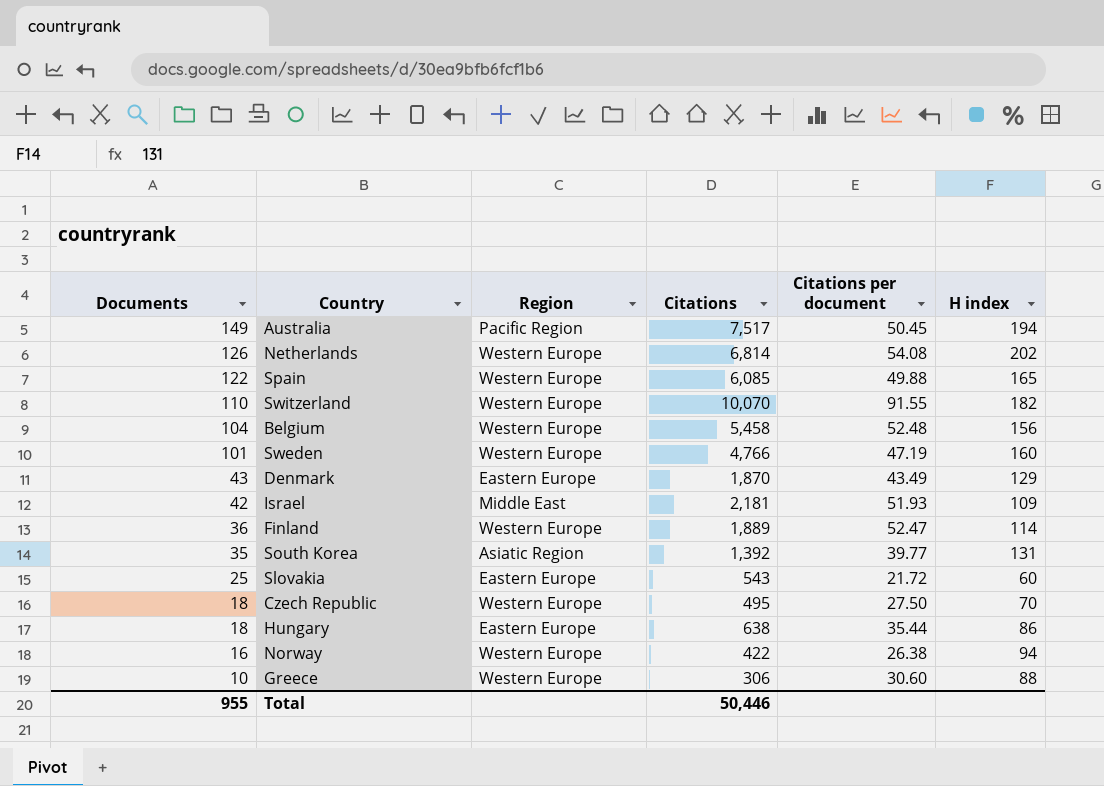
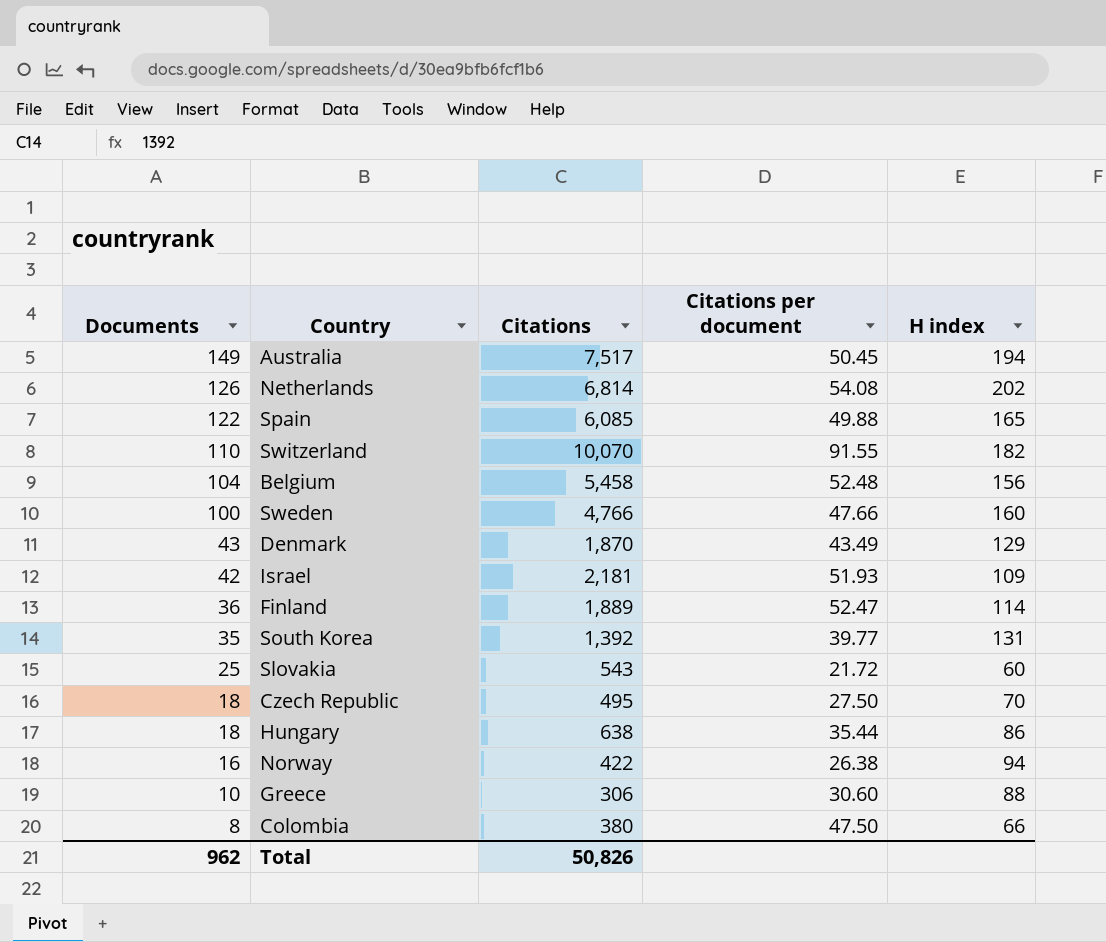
column Region | position: 3 -> none
Sweden | Documents: 101 -> 100
Sweden | Citations per document: 47.19 -> 47.66
row Colombia: none -> 8 | 380 | 47.50 | 66
Total | Documents: 955 -> 962
Total | Citations: 50,446 -> 50,826

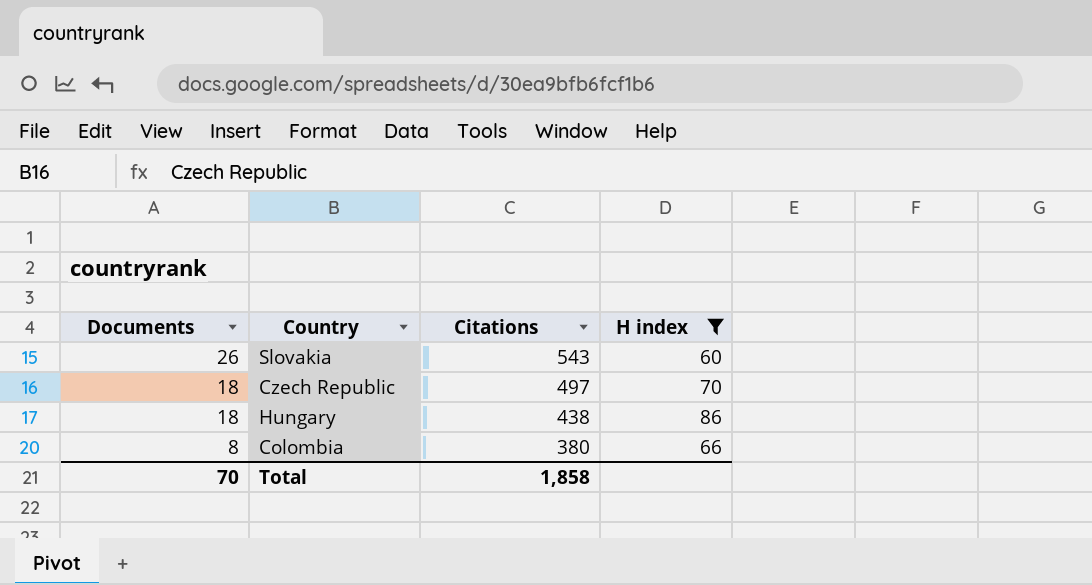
filter: none -> H index <= 86
column Citations per document | formula: [Citations] / [Documents] -> none
Slovakia | Documents: 25 -> 26
Czech Republic | Citations: 495 -> 497
Hungary | Citations: 638 -> 438
Total | Documents: 962 -> 70
Total | Citations: 50,826 -> 1,858

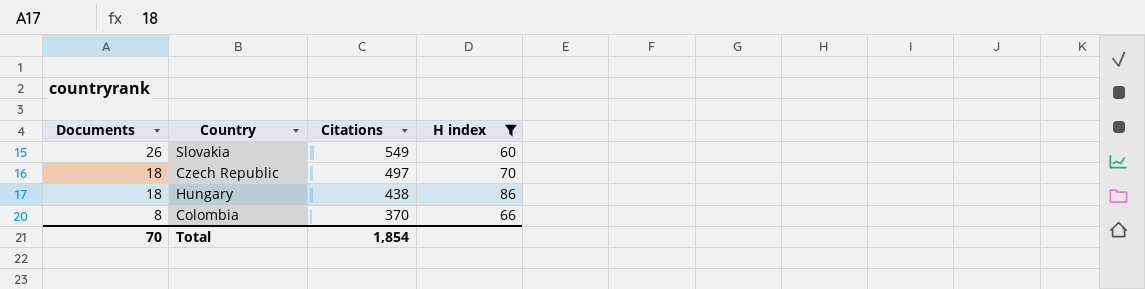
Slovakia | Citations: 543 -> 549
Colombia | Citations: 380 -> 370
Total | Citations: 1,858 -> 1,854

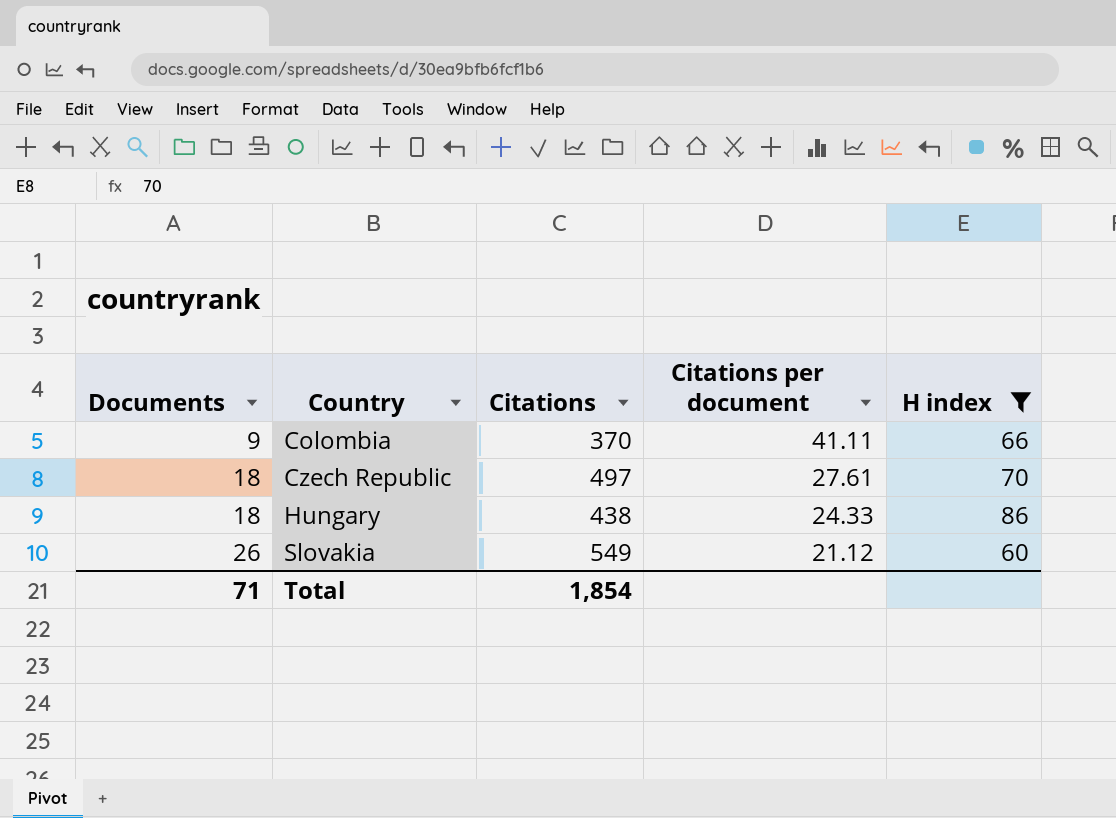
row order: Documents descending -> Documents ascending
column Citations per document | formula: none -> [Citations] / [Documents]
Colombia | Documents: 8 -> 9
Total | Documents: 70 -> 71

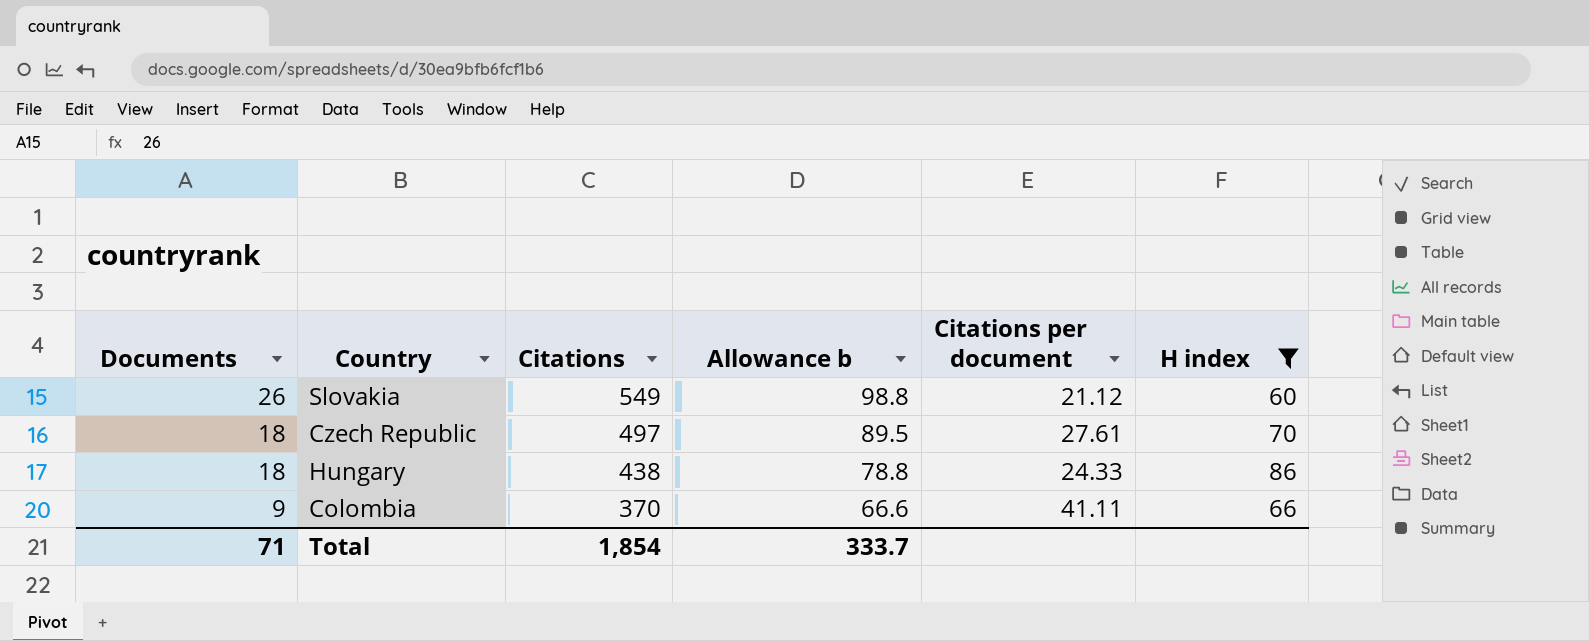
row order: Documents ascending -> Documents descending
column Allowance b | formula: none -> [Citations] * 0.18

